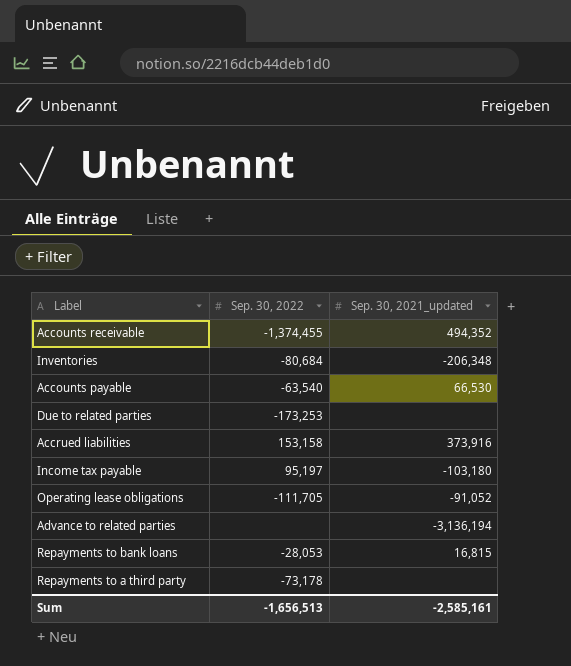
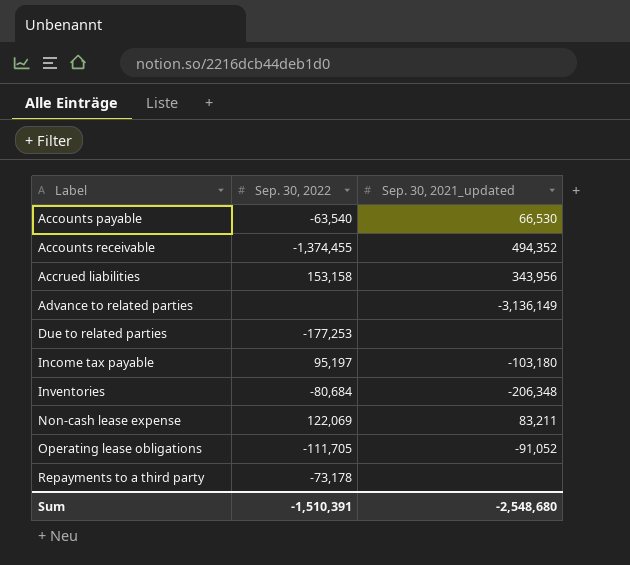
row order: none -> Label ascending
row Repayments to bank loans: -28,053 | 16,815 -> none
Accrued liabilities | Sep. 30, 2021_updated: 373,916 -> 343,956
Advance to related parties | Sep. 30, 2021_updated: -3,136,194 -> -3,136,149
Due to related parties | Sep. 30, 2022: -173,253 -> -177,253
row Non-cash lease expense: none -> 122,069 | 83,211
Sum | Sep. 30, 2022: -1,656,513 -> -1,510,391
Sum | Sep. 30, 2021_updated: -2,585,161 -> -2,548,680

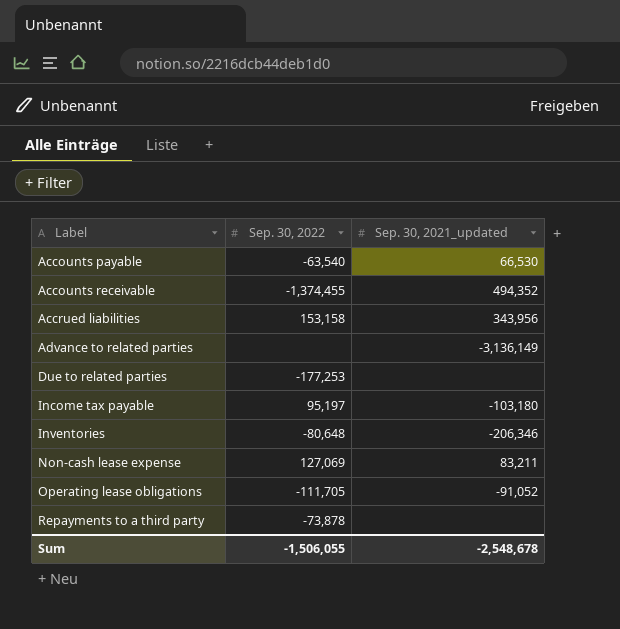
Inventories | Sep. 30, 2022: -80,684 -> -80,648
Inventories | Sep. 30, 2021_updated: -206,348 -> -206,346
Non-cash lease expense | Sep. 30, 2022: 122,069 -> 127,069
Repayments to a third party | Sep. 30, 2022: -73,178 -> -73,878
Sum | Sep. 30, 2022: -1,510,391 -> -1,506,055
Sum | Sep. 30, 2021_updated: -2,548,680 -> -2,548,678

